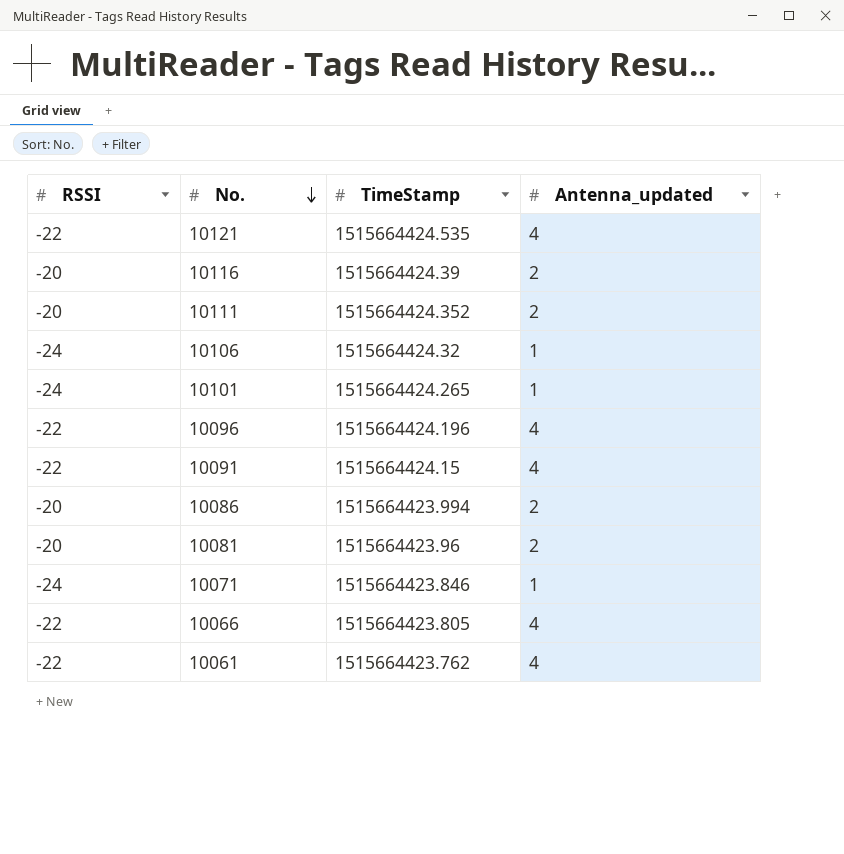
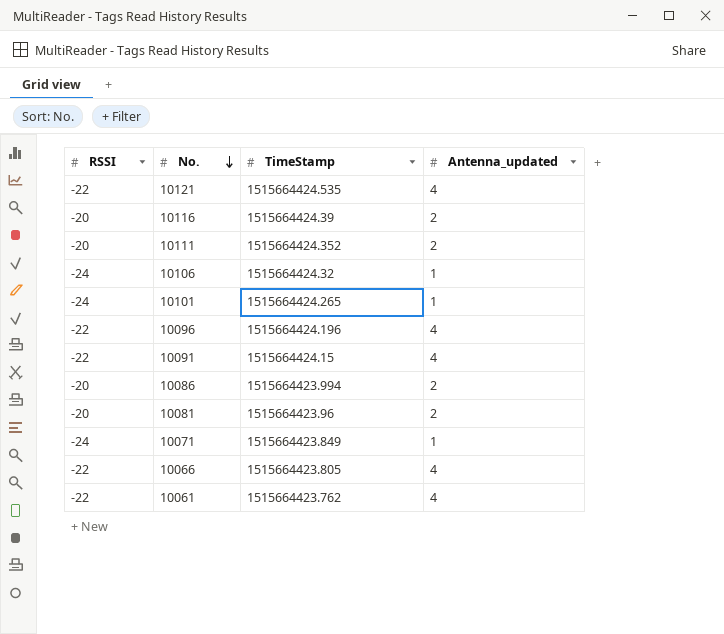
10071 | TimeStamp: 1515664423.846 -> 1515664423.849

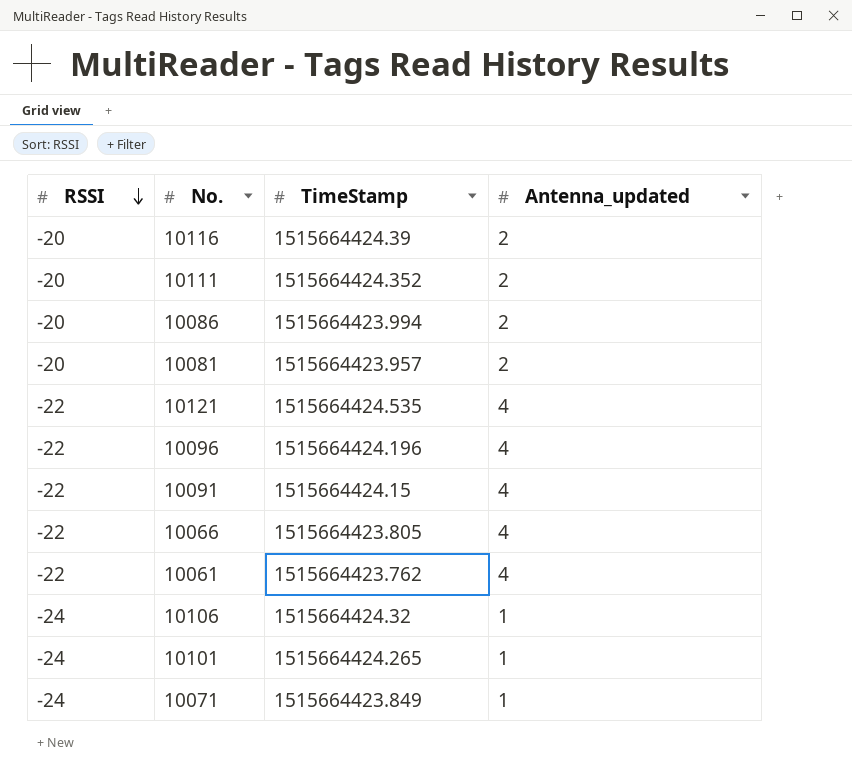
row order: No. descending -> RSSI descending
10081 | TimeStamp: 1515664423.96 -> 1515664423.957

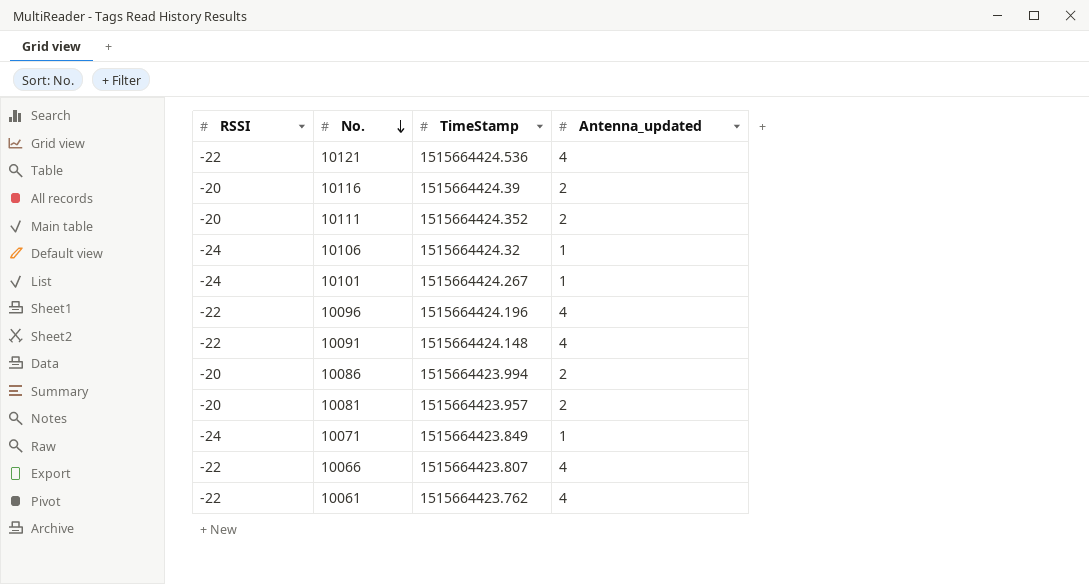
row order: RSSI descending -> No. descending
10121 | TimeStamp: 1515664424.535 -> 1515664424.536
10101 | TimeStamp: 1515664424.265 -> 1515664424.267
10091 | TimeStamp: 1515664424.15 -> 1515664424.148
10066 | TimeStamp: 1515664423.805 -> 1515664423.807

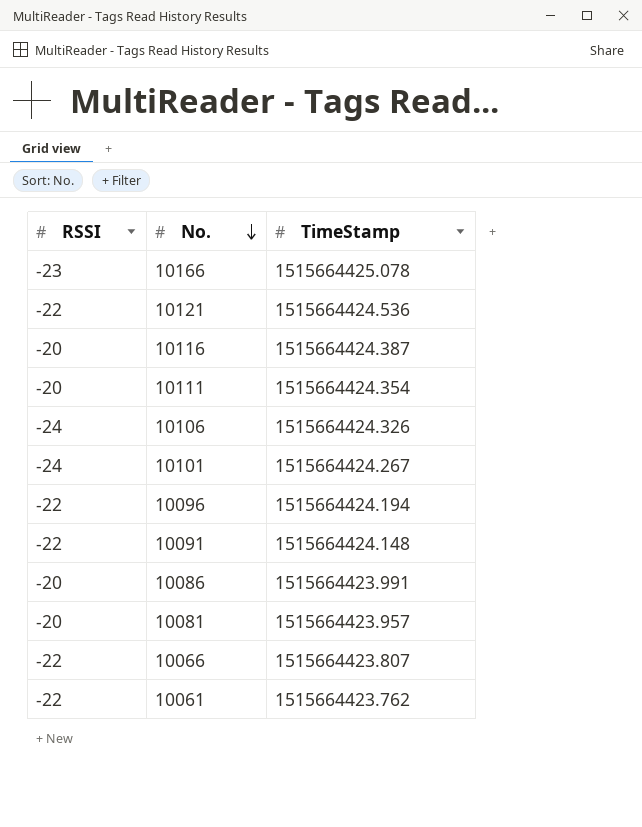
column Antenna_updated | position: 4 -> none
row 10071: -24 | 1515664423.849 | 1 -> none
row 10166: none -> -23 | 1515664425.078
10116 | TimeStamp: 1515664424.39 -> 1515664424.387
10111 | TimeStamp: 1515664424.352 -> 1515664424.354
10106 | TimeStamp: 1515664424.32 -> 1515664424.326
10096 | TimeStamp: 1515664424.196 -> 1515664424.194
10086 | TimeStamp: 1515664423.994 -> 1515664423.991

